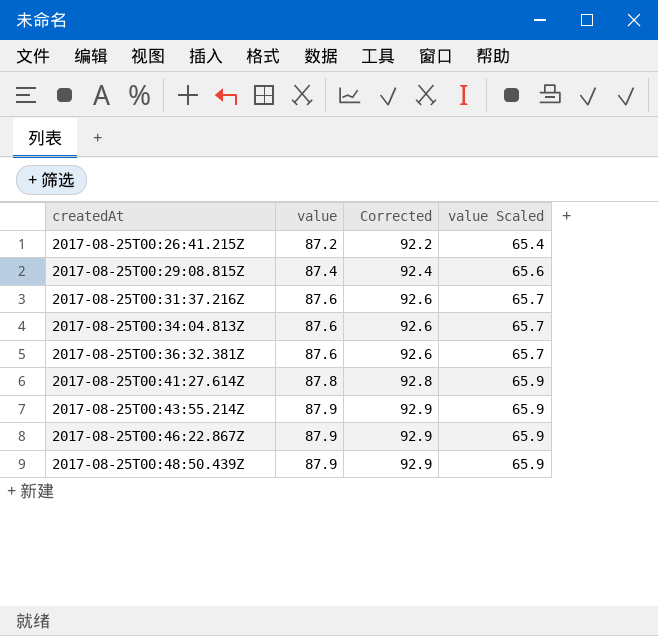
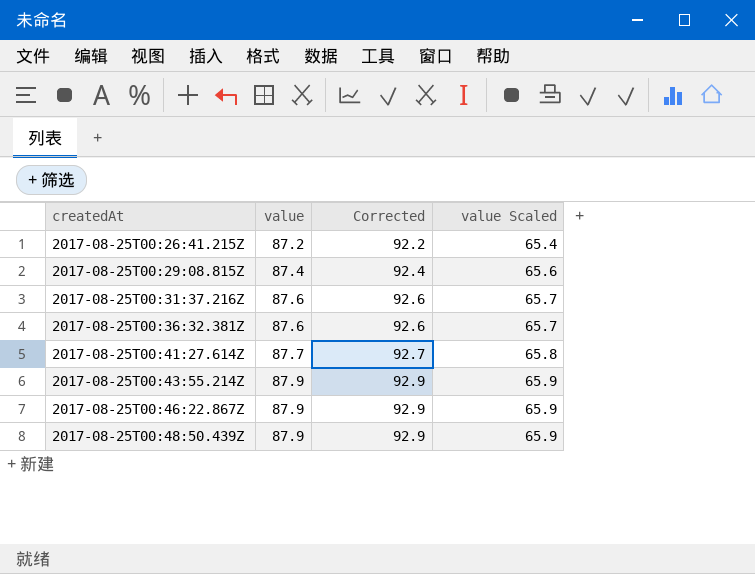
row 2017-08-25T00:34:04.813Z: 87.6 | 92.6 | 65.7 -> none
2017-08-25T00:41:27.614Z | value: 87.8 -> 87.7
2017-08-25T00:41:27.614Z | Corrected: 92.8 -> 92.7
2017-08-25T00:41:27.614Z | value Scaled: 65.9 -> 65.8

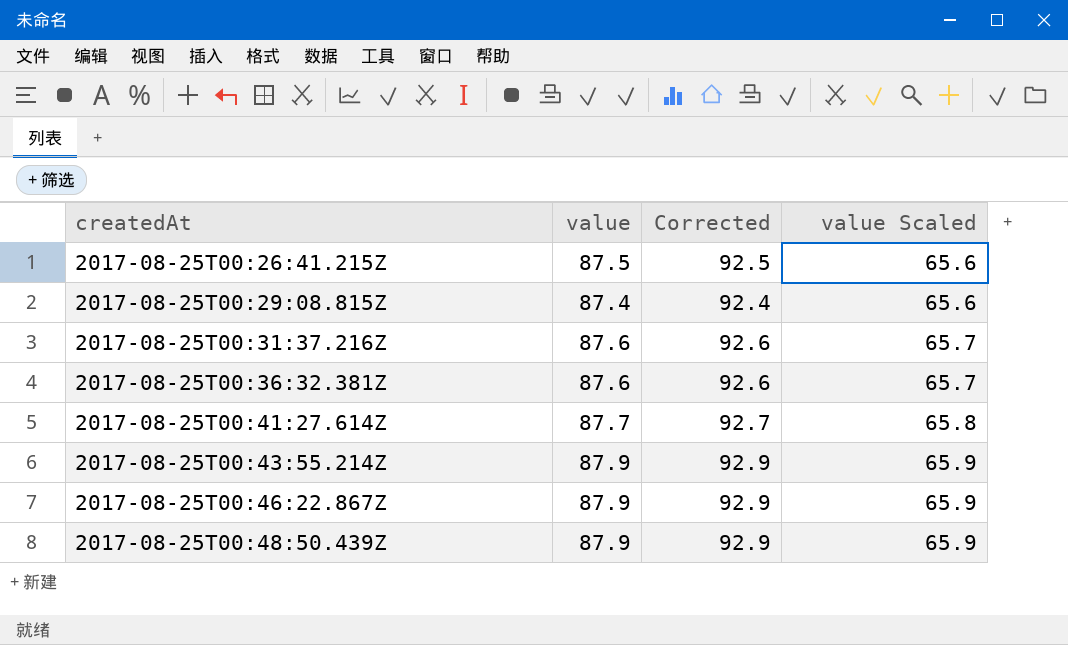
2017-08-25T00:26:41.215Z | value: 87.2 -> 87.5
2017-08-25T00:26:41.215Z | Corrected: 92.2 -> 92.5
2017-08-25T00:26:41.215Z | value Scaled: 65.4 -> 65.6

